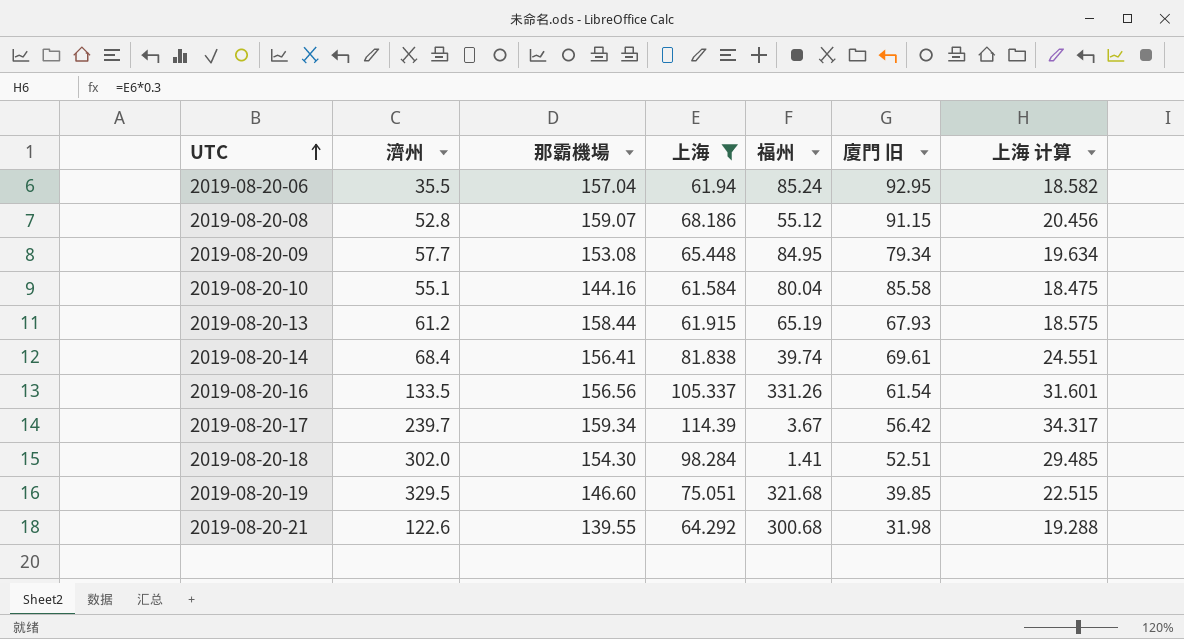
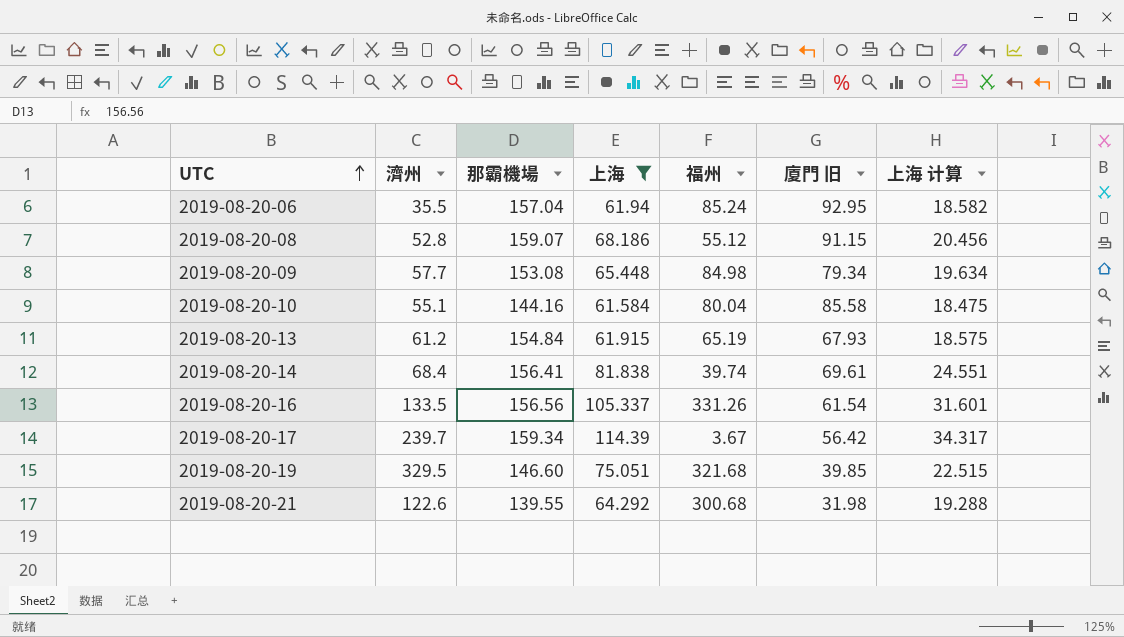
row 2019-08-20-18: 302.0 | 154.30 | 98.284 | 1.41 | 52.51 | 29.485 -> none
2019-08-20-09 | 福州: 84.95 -> 84.98
2019-08-20-13 | 那霸機場: 158.44 -> 154.84

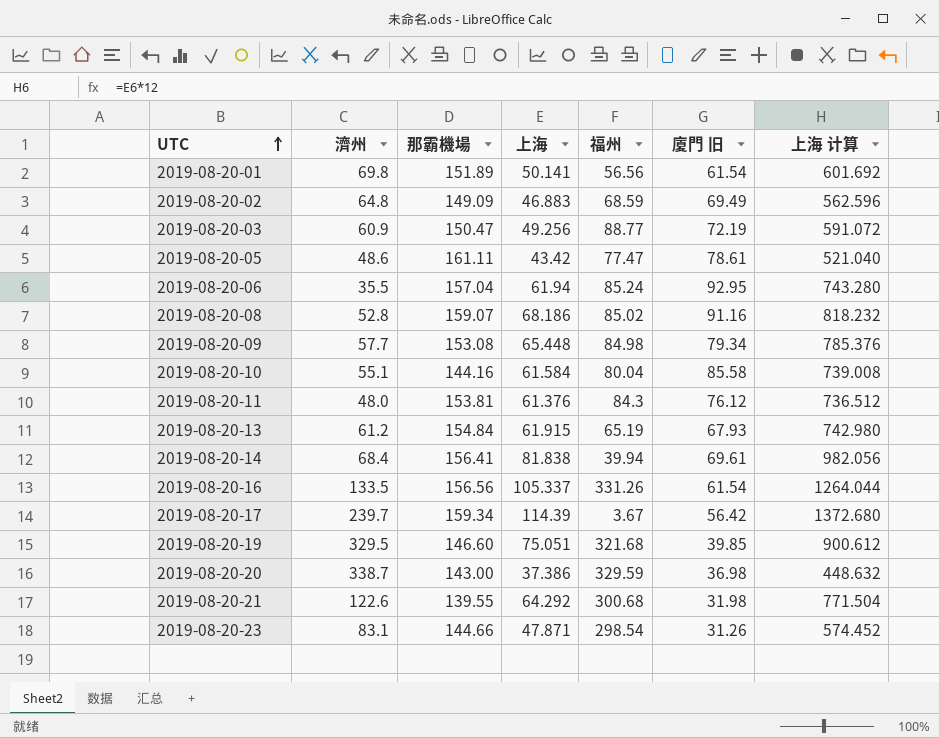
filter: 上海 >= 61.584 -> none
column 上海 计算 | formula: [上海] * 0.3 -> [上海] * 12
2019-08-20-08 | 福州: 55.12 -> 85.02
2019-08-20-08 | 廈門 旧: 91.15 -> 91.16
2019-08-20-14 | 福州: 39.74 -> 39.94

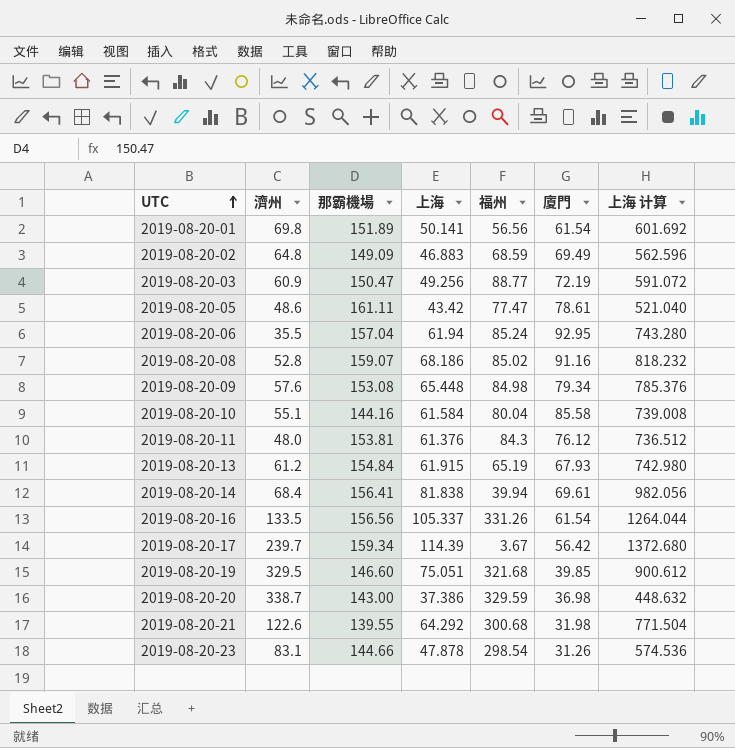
column name: 廈門 旧 -> 廈門
2019-08-20-09 | 濟州: 57.7 -> 57.6
2019-08-20-23 | 上海: 47.871 -> 47.878
2019-08-20-23 | 上海 计算: 574.452 -> 574.536

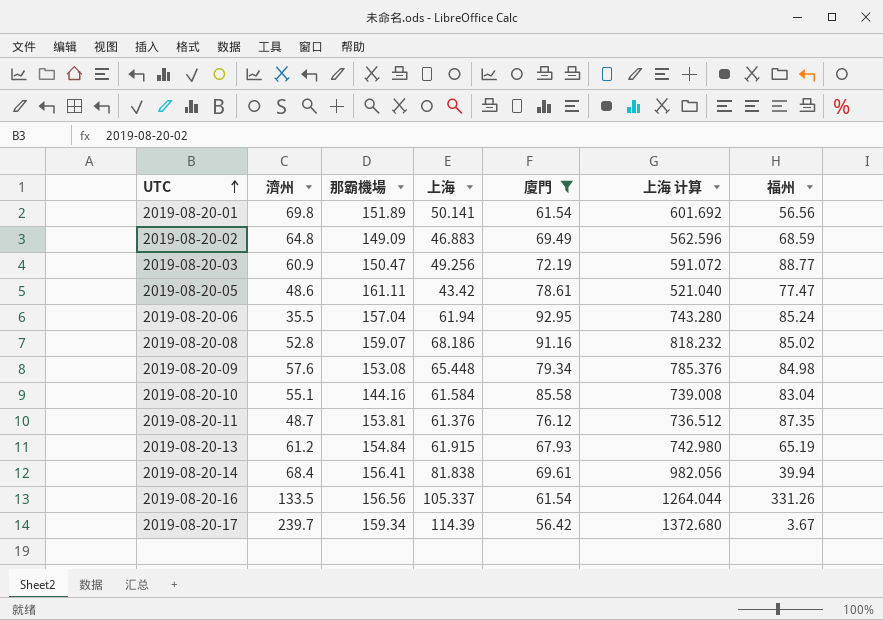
filter: none -> 廈門 >= 56.42
column 福州 | position: 5 -> 7
2019-08-20-10 | 福州: 80.04 -> 83.04
2019-08-20-11 | 濟州: 48.0 -> 48.7
2019-08-20-11 | 福州: 84.3 -> 87.35

